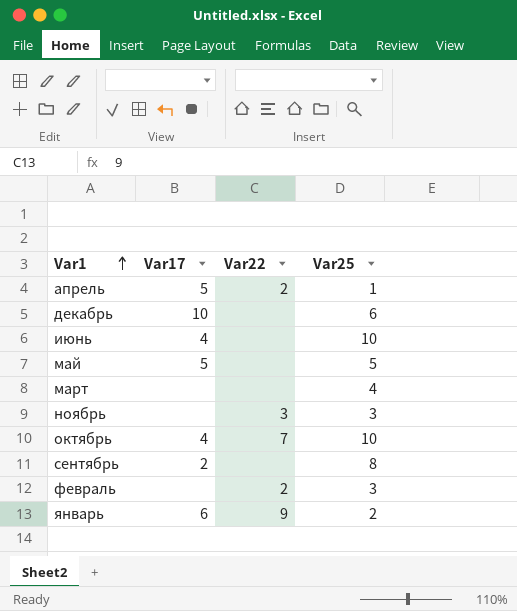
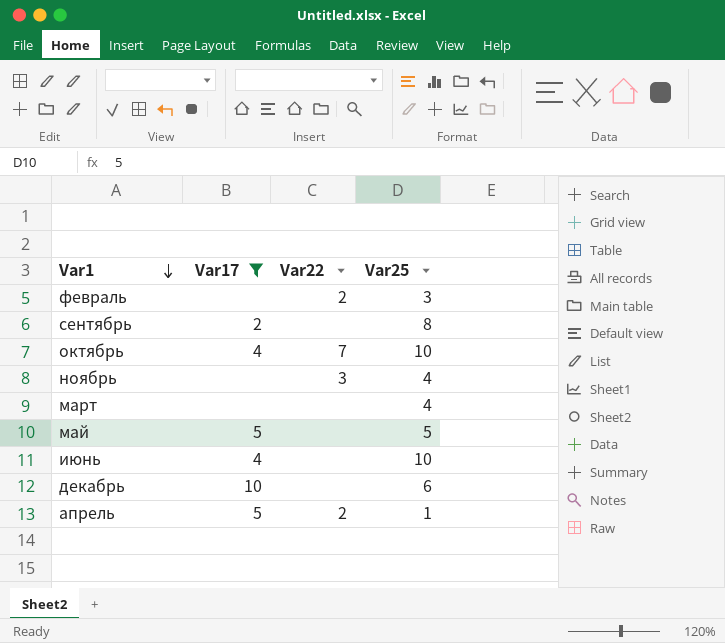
filter: none -> Var17 != 6
row order: Var1 ascending -> Var1 descending
ноябрь | Var25: 3 -> 4

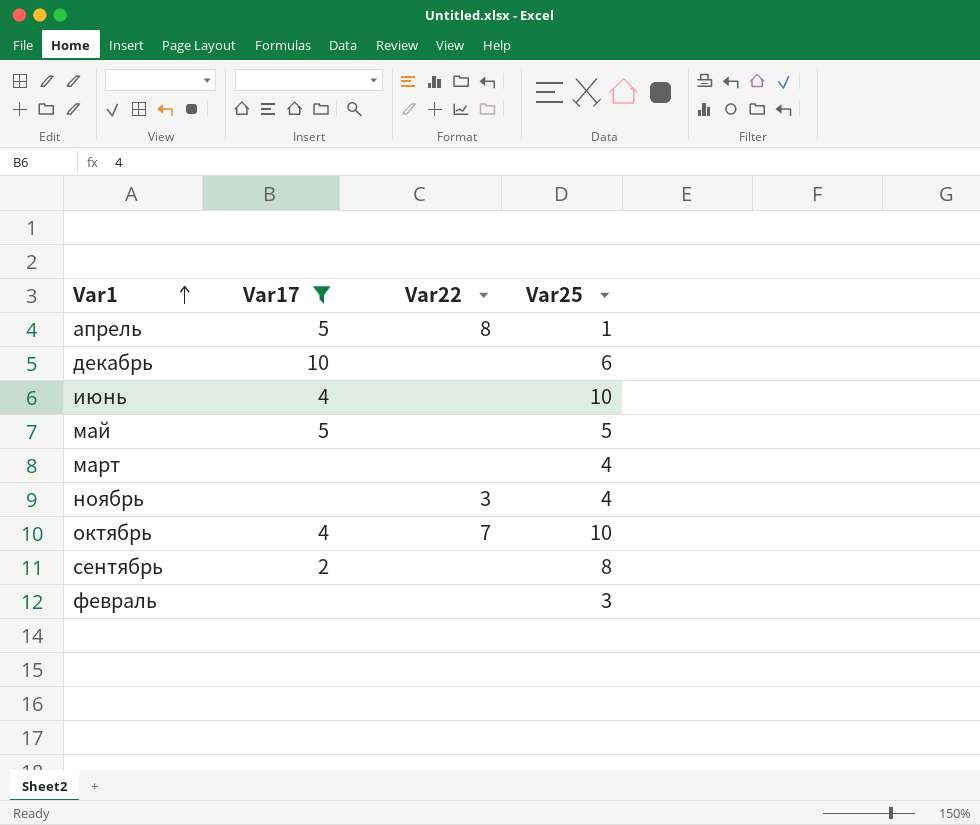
row order: Var1 descending -> Var1 ascending
апрель | Var22: 2 -> 8
февраль | Var22: 2 -> none

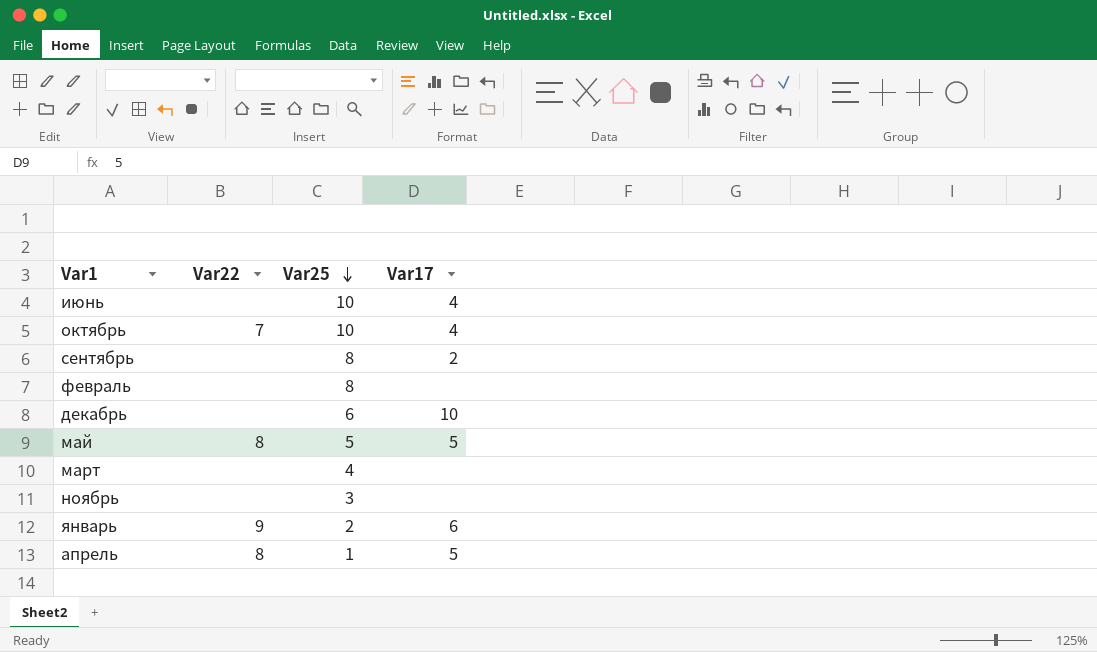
filter: Var17 != 6 -> none
row order: Var1 ascending -> Var25 descending
column Var17 | position: 2 -> 4
февраль | Var25: 3 -> 8
май | Var22: none -> 8
ноябрь | Var22: 3 -> none
ноябрь | Var25: 4 -> 3

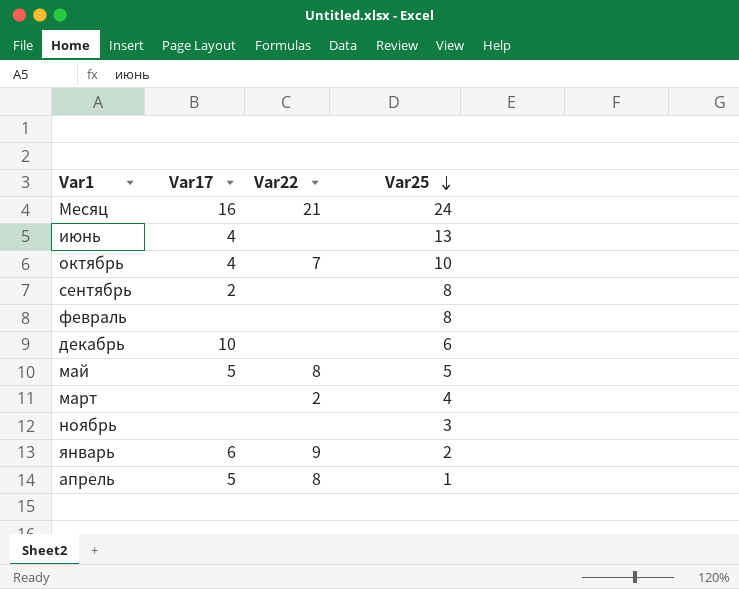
column Var17 | position: 4 -> 2
row Месяц: none -> 16 | 21 | 24
июнь | Var25: 10 -> 13
март | Var22: none -> 2

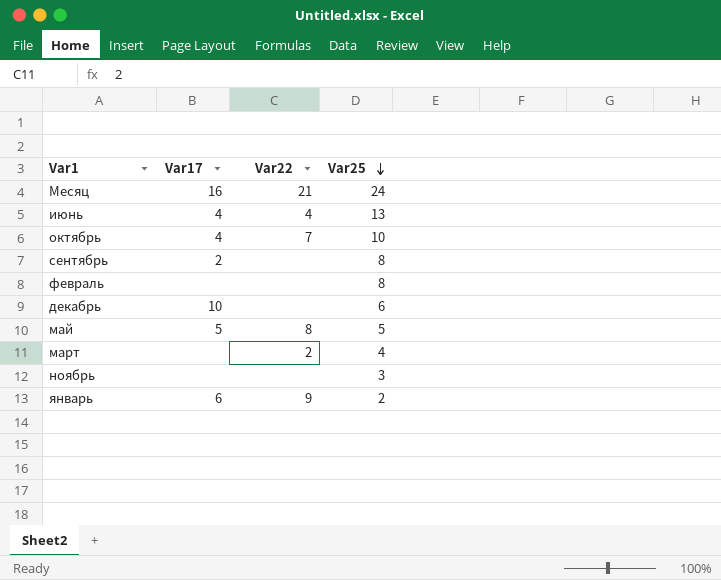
row апрель: 5 | 8 | 1 -> none
июнь | Var22: none -> 4

